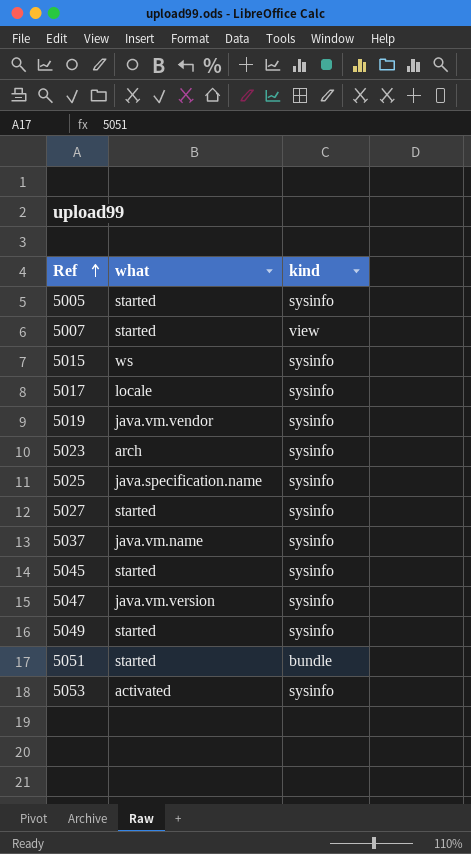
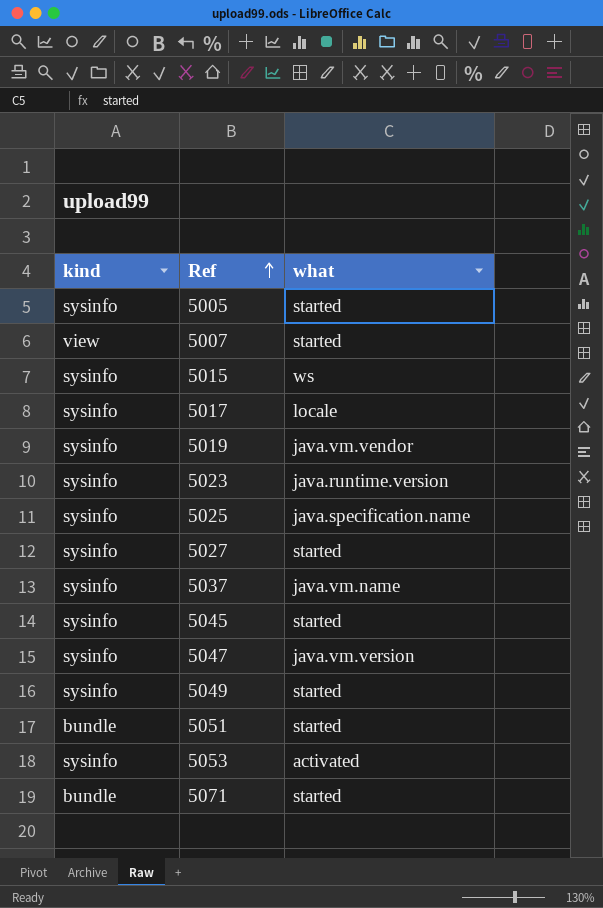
column kind | position: 3 -> 1
5023 | what: arch -> java.runtime.version
row 5071: none -> bundle | started

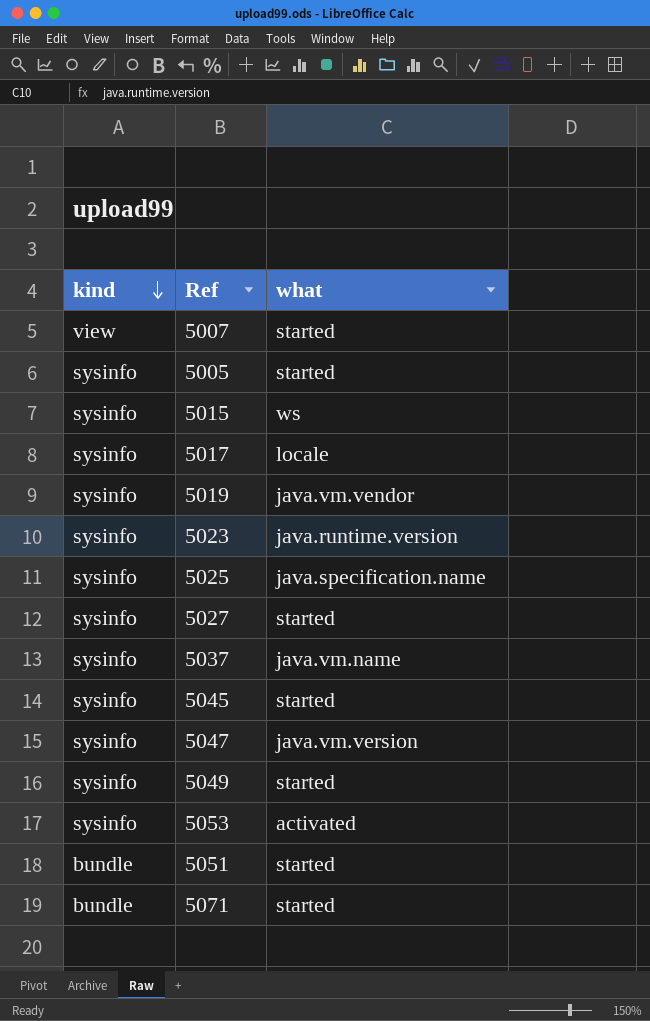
row order: Ref ascending -> kind descending

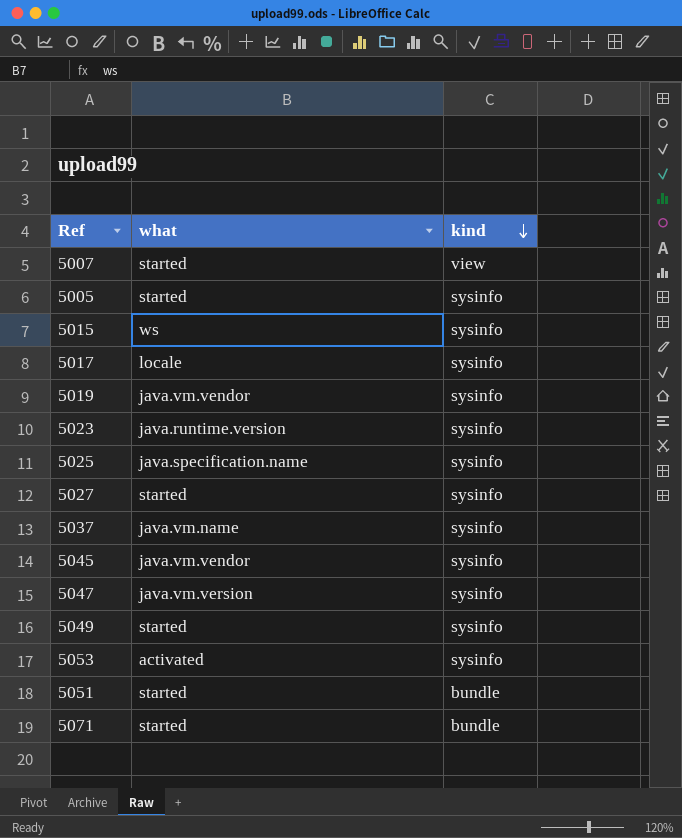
column kind | position: 1 -> 3
5045 | what: started -> java.vm.vendor

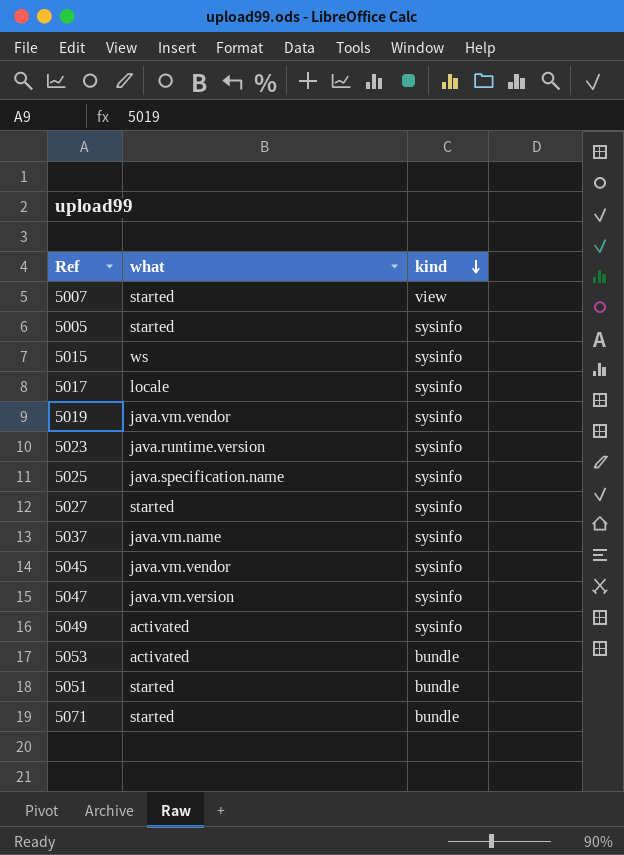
5049 | what: started -> activated
5053 | kind: sysinfo -> bundle

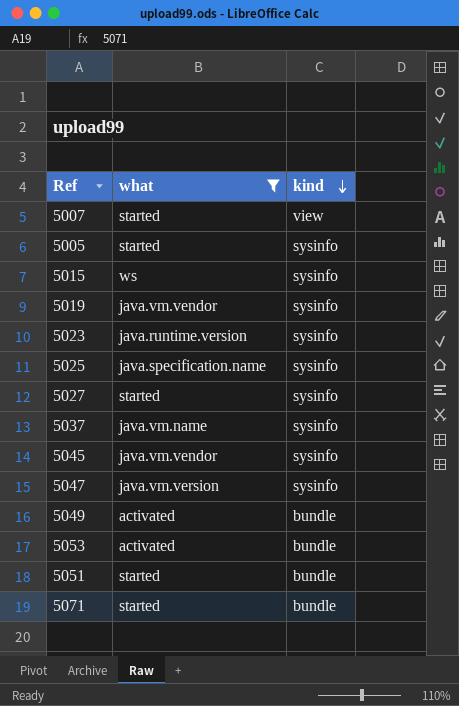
filter: none -> what != locale
5049 | kind: sysinfo -> bundle

